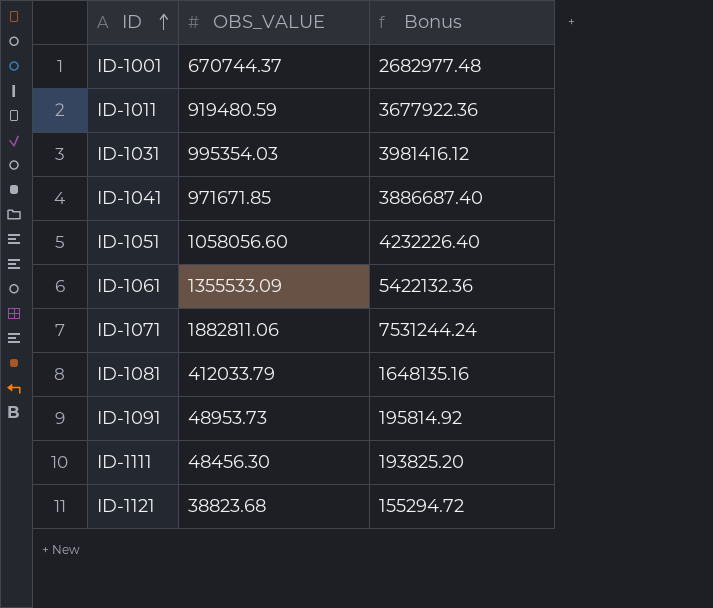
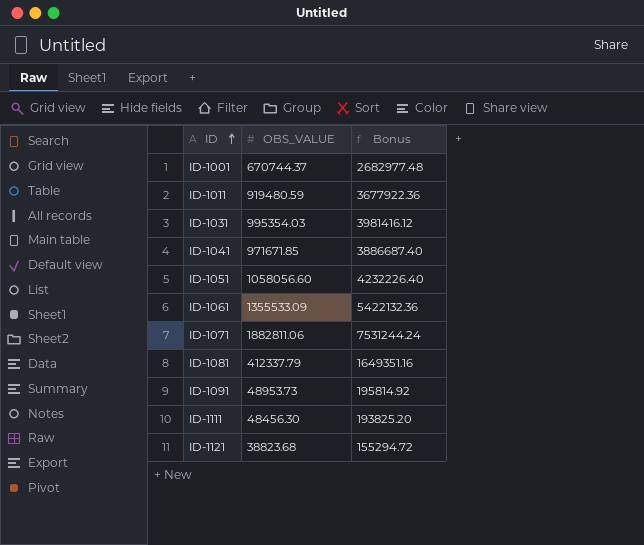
ID-1081 | OBS_VALUE: 412033.79 -> 412337.79
ID-1081 | Bonus: 1648135.16 -> 1649351.16

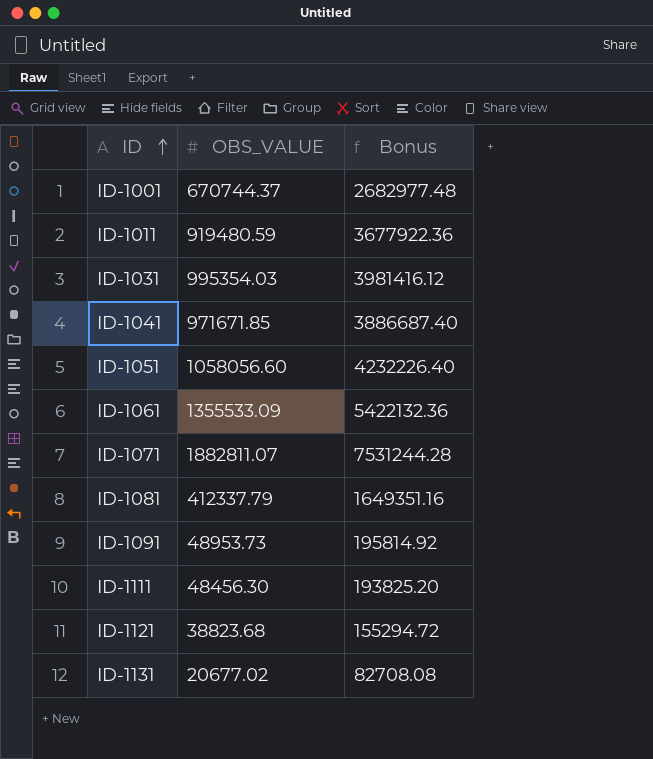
ID-1071 | OBS_VALUE: 1882811.06 -> 1882811.07
ID-1071 | Bonus: 7531244.24 -> 7531244.28
row ID-1131: none -> 20677.02 | 82708.08

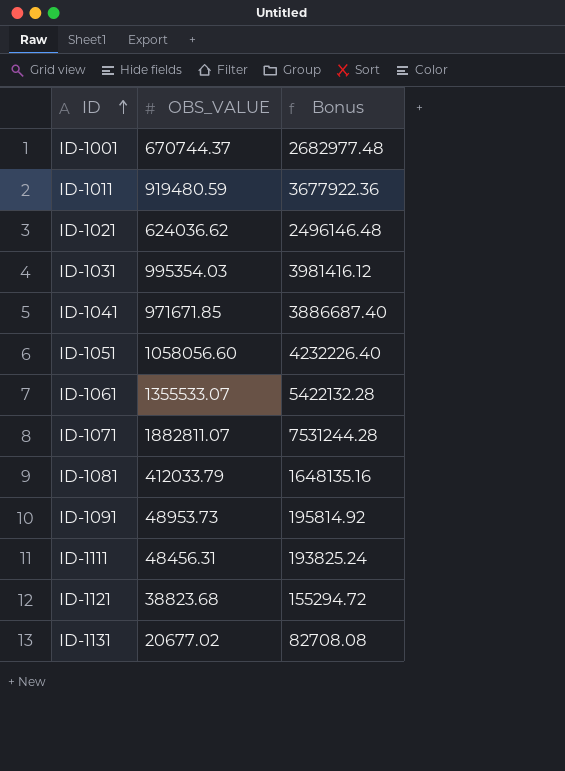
row ID-1021: none -> 624036.62 | 2496146.48
ID-1061 | OBS_VALUE: 1355533.09 -> 1355533.07
ID-1061 | Bonus: 5422132.36 -> 5422132.28
ID-1081 | OBS_VALUE: 412337.79 -> 412033.79
ID-1081 | Bonus: 1649351.16 -> 1648135.16
ID-1111 | OBS_VALUE: 48456.30 -> 48456.31
ID-1111 | Bonus: 193825.20 -> 193825.24

